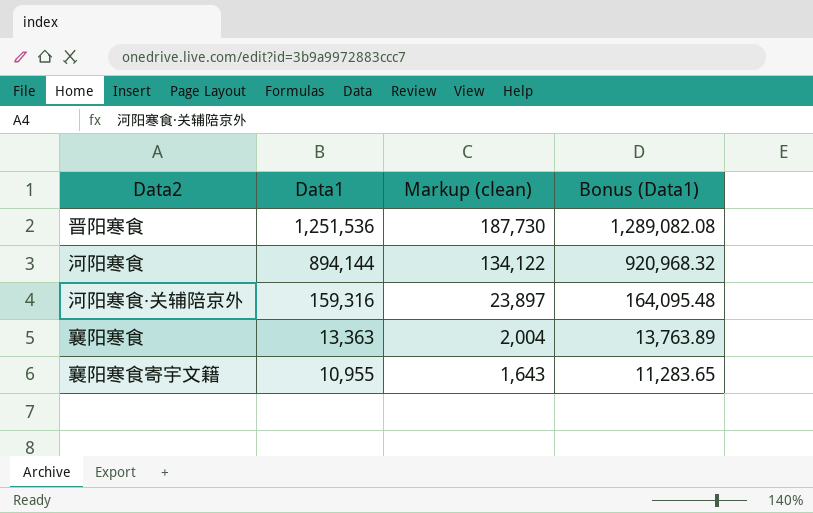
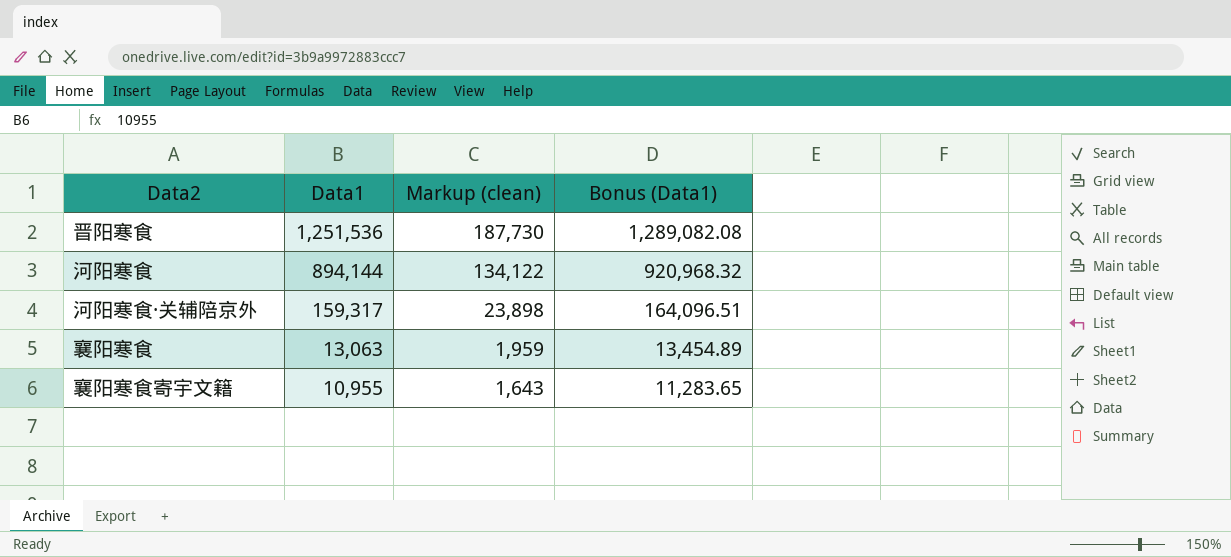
河阳寒食·关辅陪京外 | Data1: 159,316 -> 159,317
河阳寒食·关辅陪京外 | Markup (clean): 23,897 -> 23,898
河阳寒食·关辅陪京外 | Bonus (Data1): 164,095.48 -> 164,096.51
襄阳寒食 | Data1: 13,363 -> 13,063
襄阳寒食 | Markup (clean): 2,004 -> 1,959
襄阳寒食 | Bonus (Data1): 13,763.89 -> 13,454.89

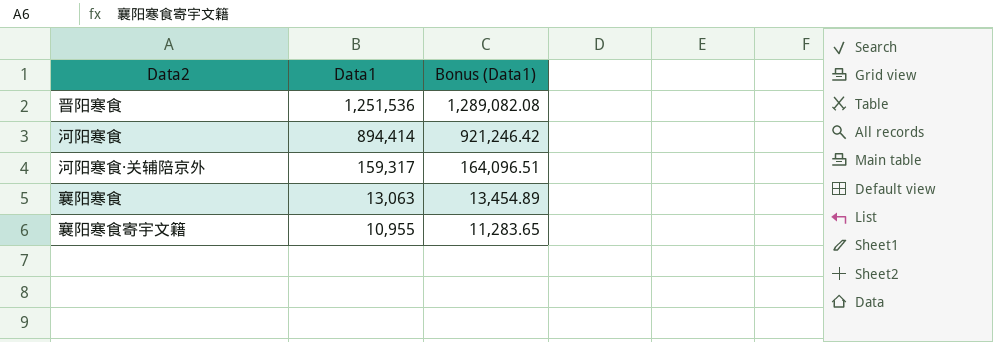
column Markup (clean) | formula: [Data1] * 0.15 -> none
河阳寒食 | Data1: 894,144 -> 894,414
河阳寒食 | Bonus (Data1): 920,968.32 -> 921,246.42

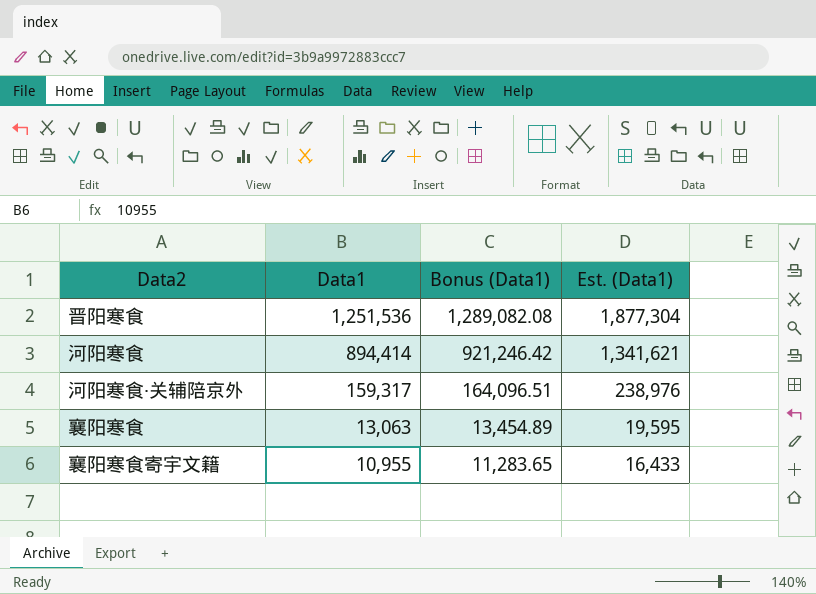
column Est. (Data1) | formula: none -> [Data1] * 1.5

